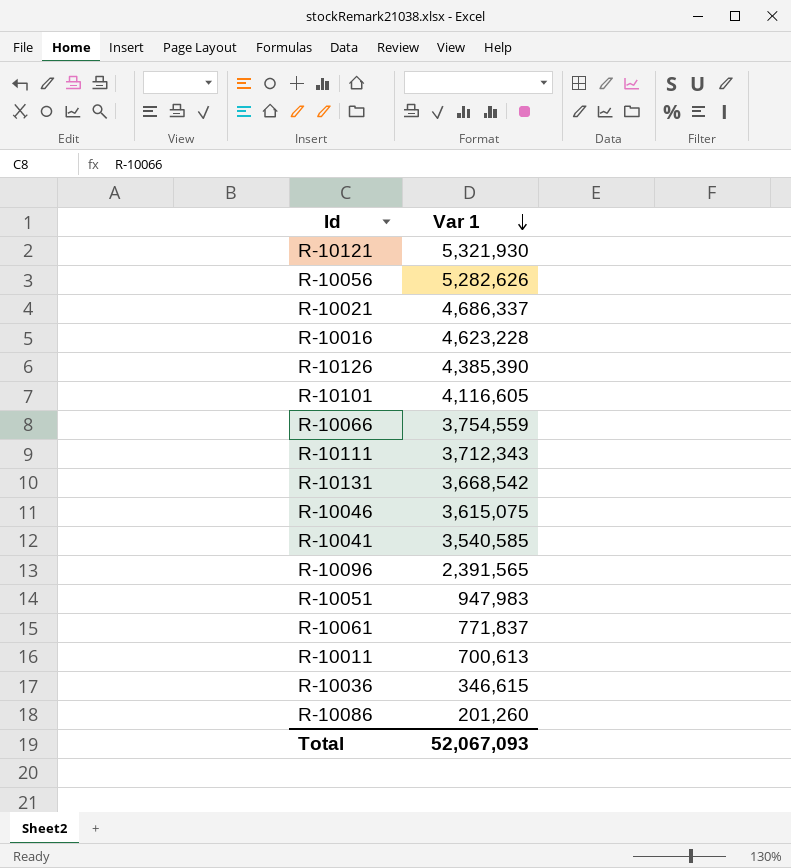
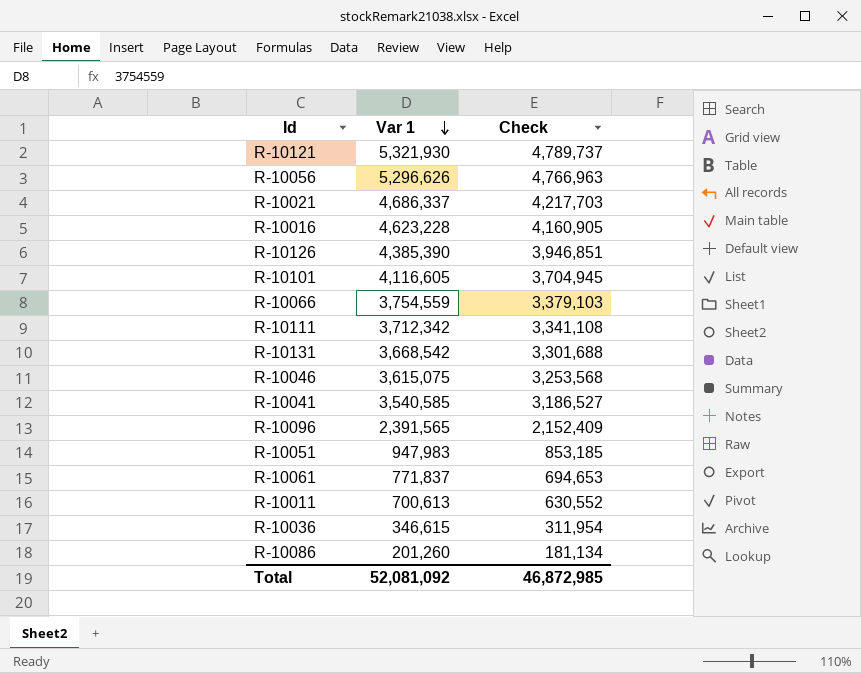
column Check | formula: none -> [Var 1] * 0.9
R-10056 | Var 1: 5,282,626 -> 5,296,626
R-10111 | Var 1: 3,712,343 -> 3,712,342
Total | Var 1: 52,067,093 -> 52,081,092

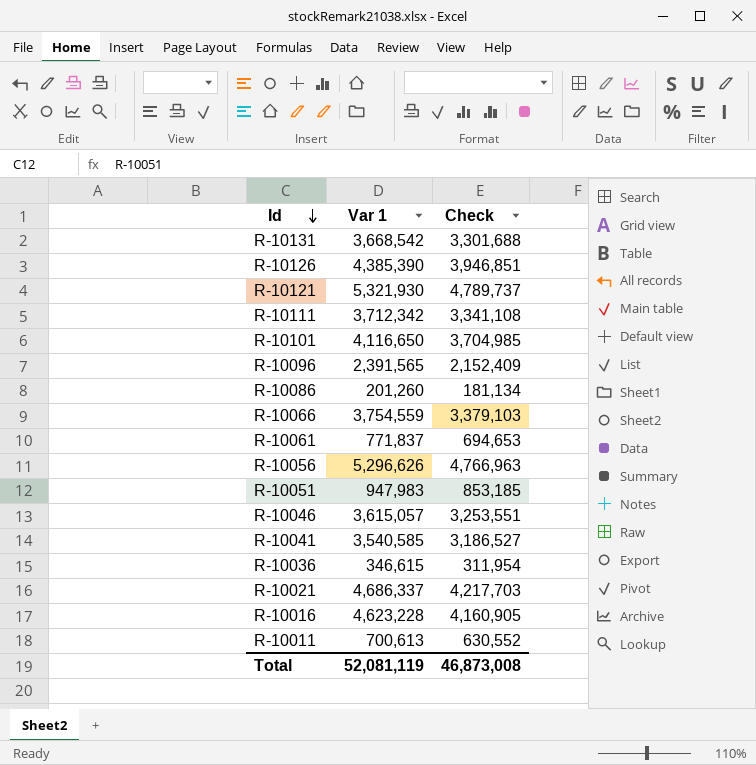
row order: Var 1 descending -> Id descending
R-10101 | Var 1: 4,116,605 -> 4,116,650
R-10101 | Check: 3,704,945 -> 3,704,985
R-10046 | Var 1: 3,615,075 -> 3,615,057
R-10046 | Check: 3,253,568 -> 3,253,551
Total | Var 1: 52,081,092 -> 52,081,119
Total | Check: 46,872,985 -> 46,873,008

